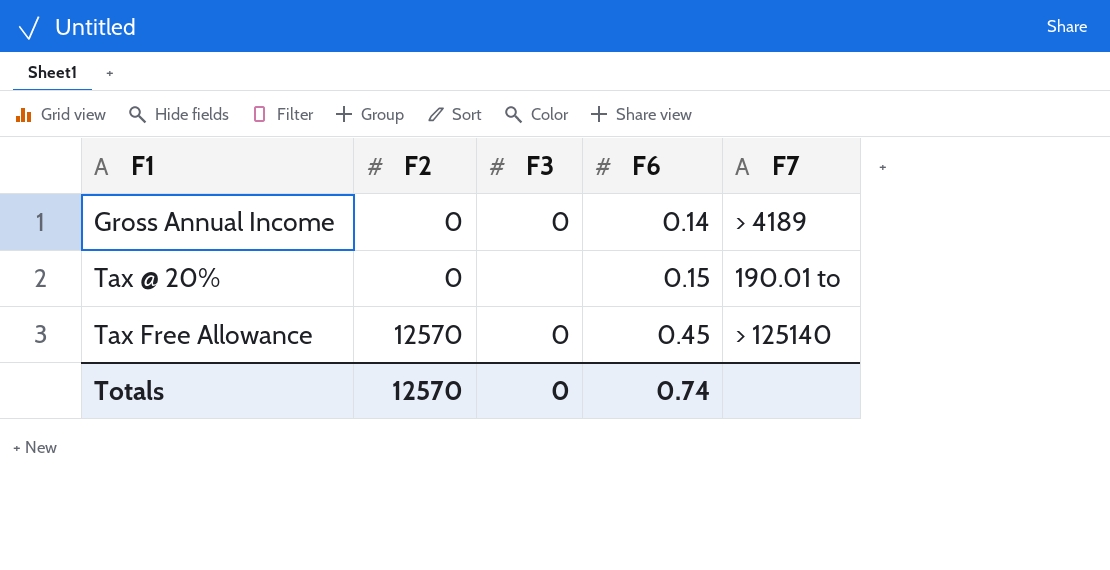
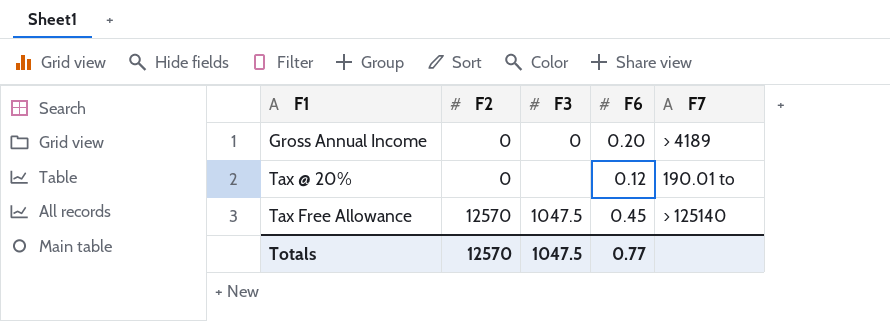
Gross Annual Income | F6: 0.14 -> 0.20
Tax @ 20% | F6: 0.15 -> 0.12
Tax Free Allowance | F3: 0 -> 1047.5
Totals | F3: 0 -> 1047.5
Totals | F6: 0.74 -> 0.77

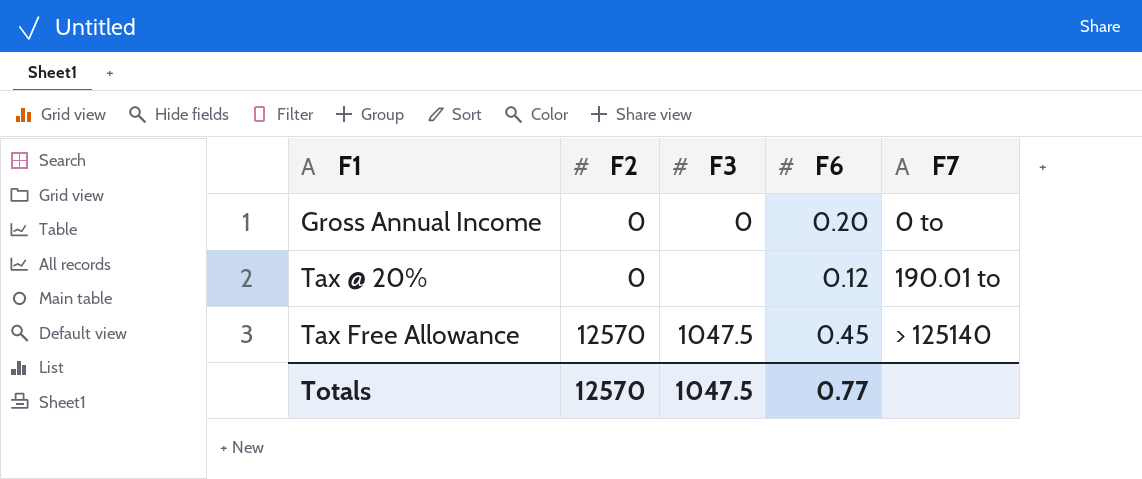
Gross Annual Income | F7: > 4189 -> 0 to

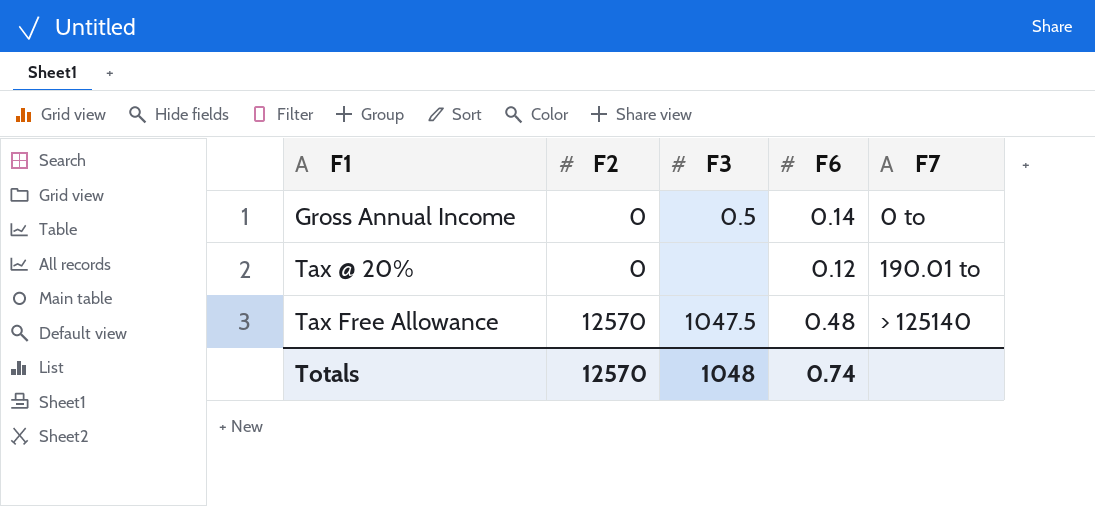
Gross Annual Income | F3: 0 -> 0.5
Gross Annual Income | F6: 0.20 -> 0.14
Tax Free Allowance | F6: 0.45 -> 0.48
Totals | F3: 1047.5 -> 1048
Totals | F6: 0.77 -> 0.74

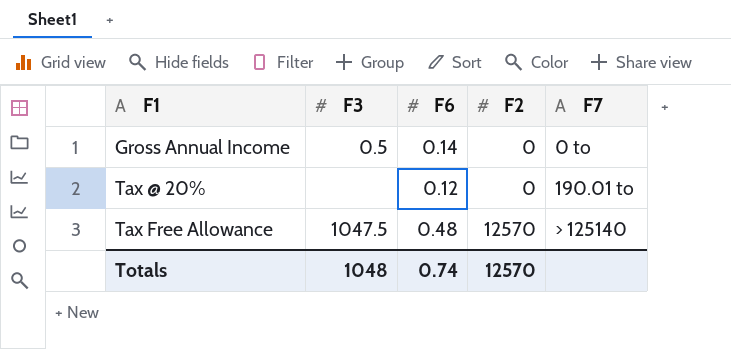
column F2 | position: 2 -> 4

